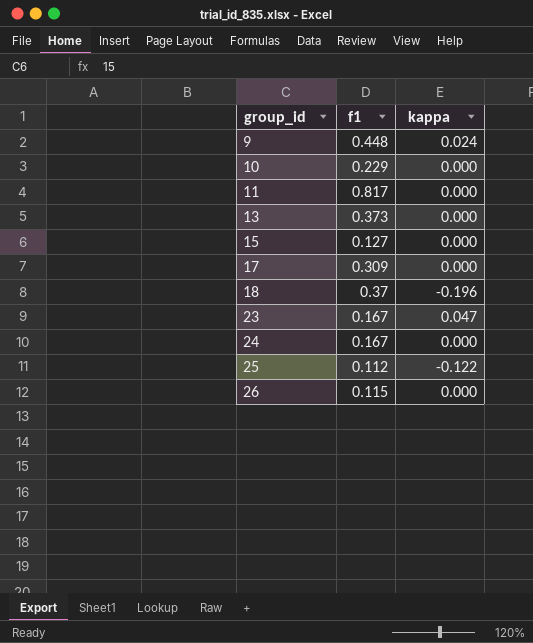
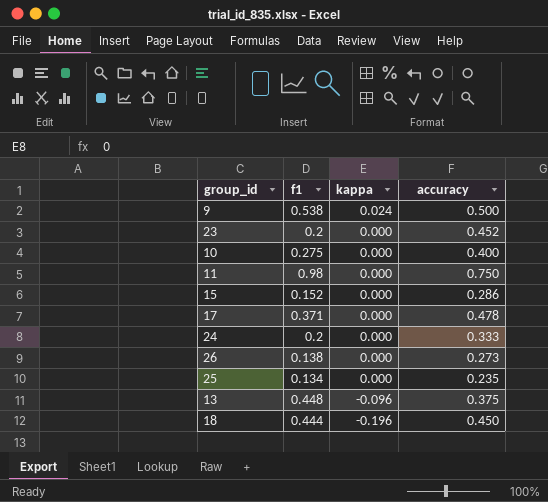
row order: group_id ascending -> kappa descending
column accuracy | position: none -> 4
9 | f1: 0.448 -> 0.538
23 | f1: 0.167 -> 0.2
23 | kappa: 0.047 -> 0.000
10 | f1: 0.229 -> 0.275
11 | f1: 0.817 -> 0.98
15 | f1: 0.127 -> 0.152
17 | f1: 0.309 -> 0.371
24 | f1: 0.167 -> 0.2
26 | f1: 0.115 -> 0.138
25 | f1: 0.112 -> 0.134
25 | kappa: -0.122 -> 0.000
13 | f1: 0.373 -> 0.448
13 | kappa: 0.000 -> -0.096
18 | f1: 0.37 -> 0.444

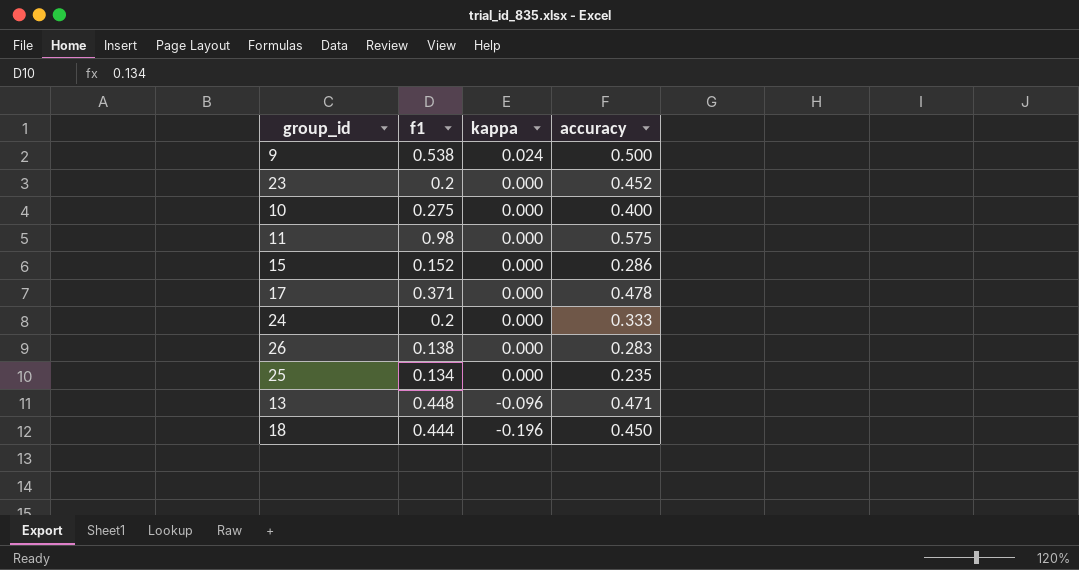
11 | accuracy: 0.750 -> 0.575
26 | accuracy: 0.273 -> 0.283
13 | accuracy: 0.375 -> 0.471

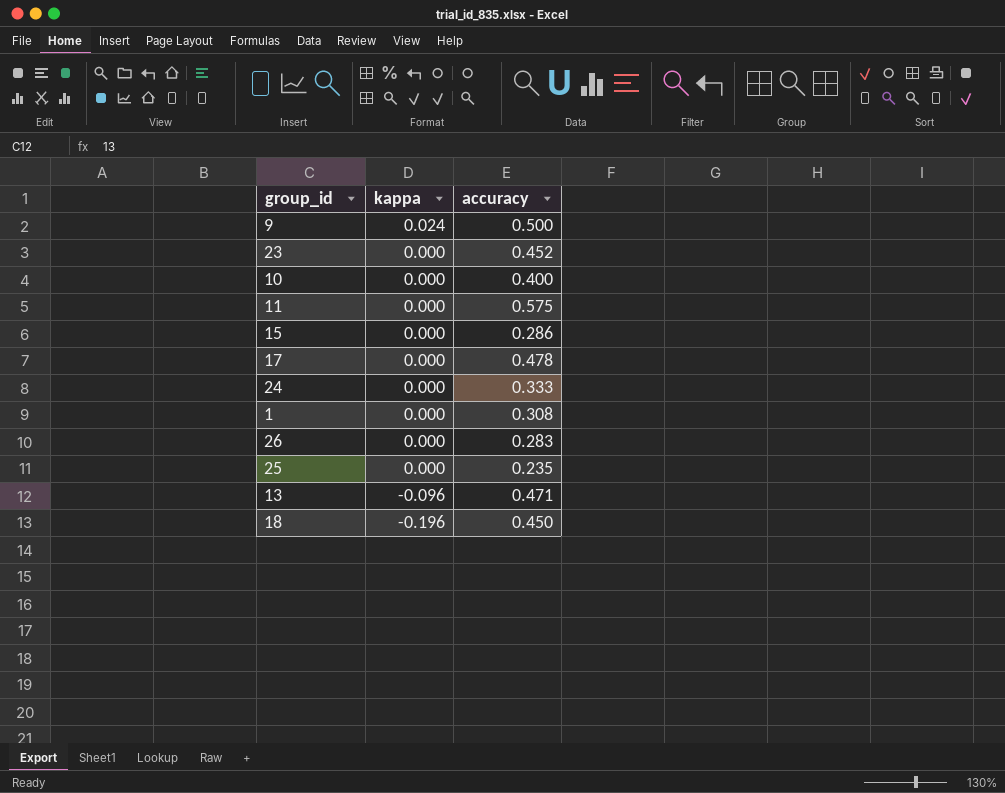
column f1 | position: 2 -> none
row 1: none -> 0.000 | 0.308

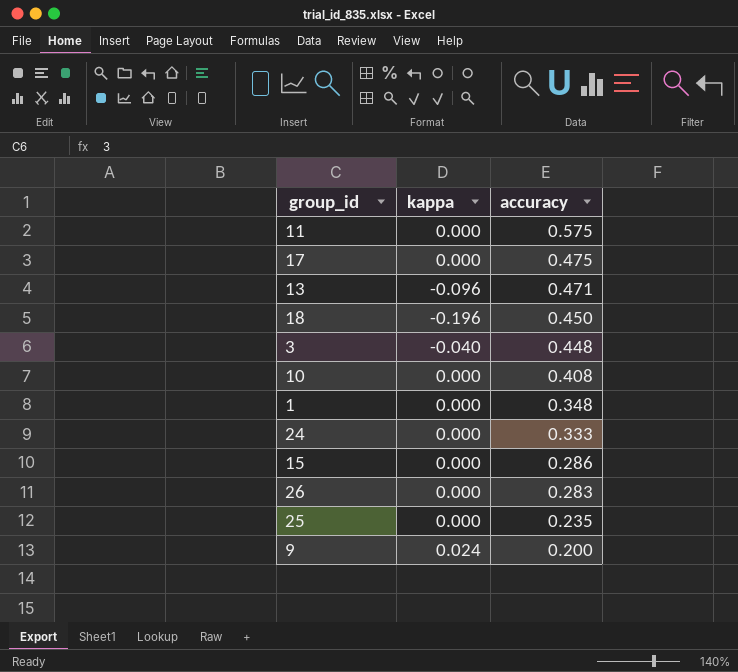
row order: kappa descending -> accuracy descending
row 23: 0.000 | 0.452 -> none
17 | accuracy: 0.478 -> 0.475
row 3: none -> -0.040 | 0.448
10 | accuracy: 0.400 -> 0.408
1 | accuracy: 0.308 -> 0.348
9 | accuracy: 0.500 -> 0.200

